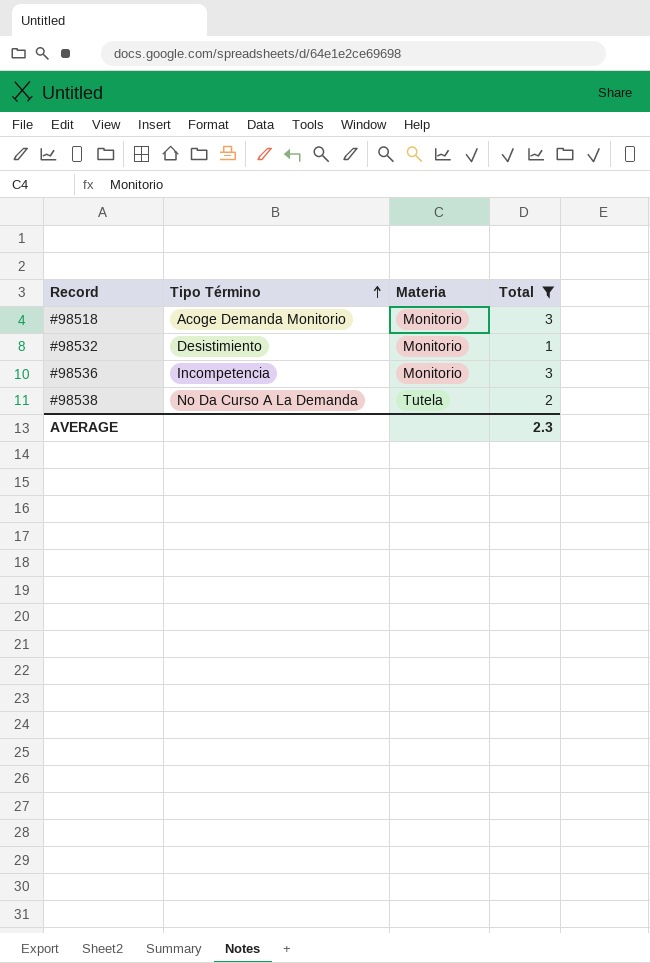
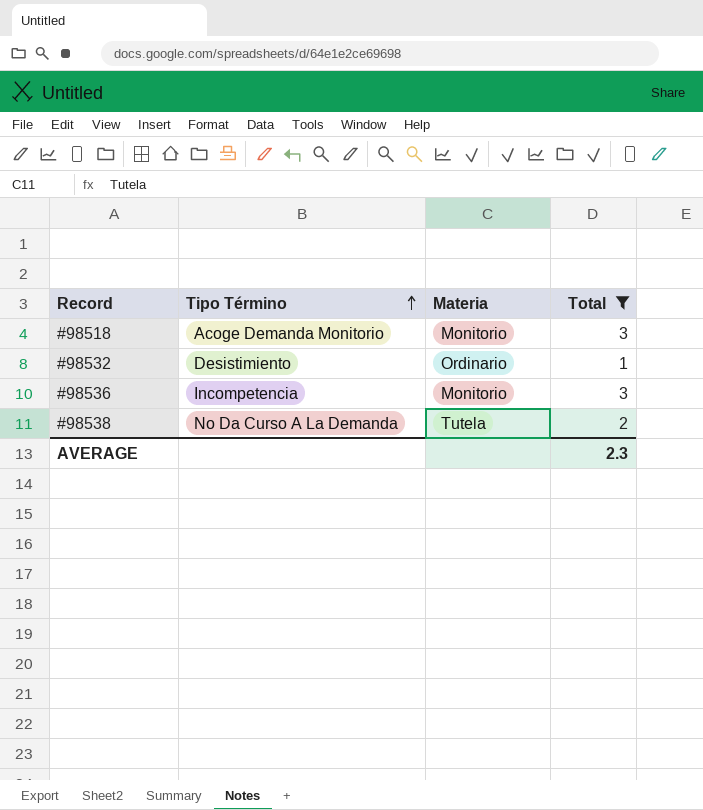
#98532 | Materia: Monitorio -> Ordinario

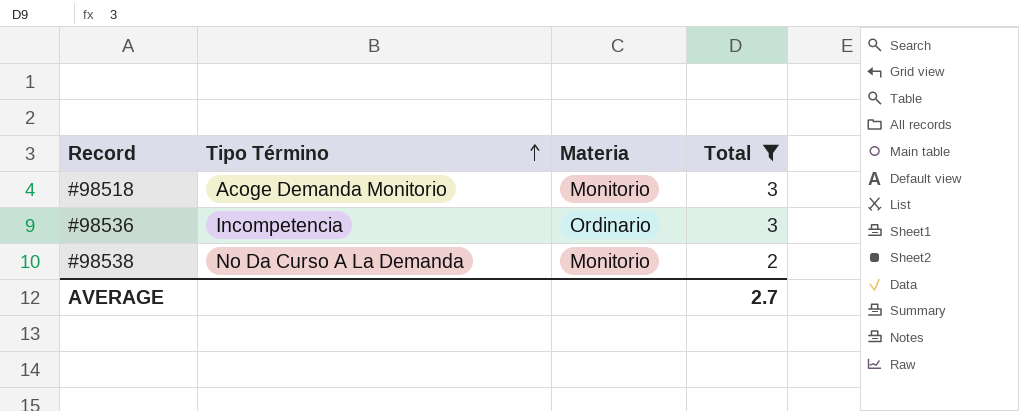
row #98532: Desistimiento | Ordinario | 1 -> none
#98536 | Materia: Monitorio -> Ordinario
#98538 | Materia: Tutela -> Monitorio
AVERAGE | Total: 2.3 -> 2.7

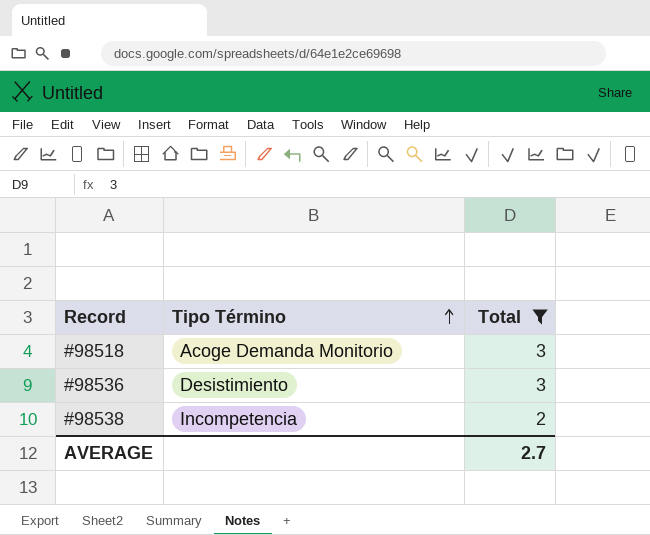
column Materia | position: 3 -> none
#98536 | Tipo Término: Incompetencia -> Desistimiento
#98538 | Tipo Término: No Da Curso A La Demanda -> Incompetencia

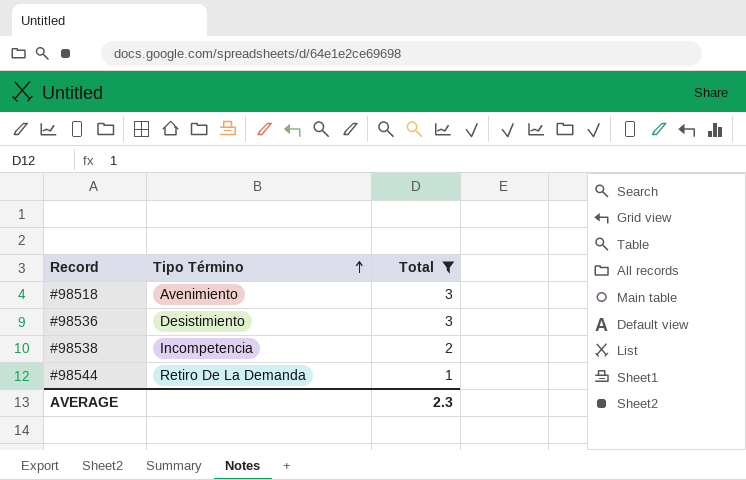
#98518 | Tipo Término: Acoge Demanda Monitorio -> Avenimiento
row #98544: none -> Retiro De La Demanda | 1
AVERAGE | Total: 2.7 -> 2.3

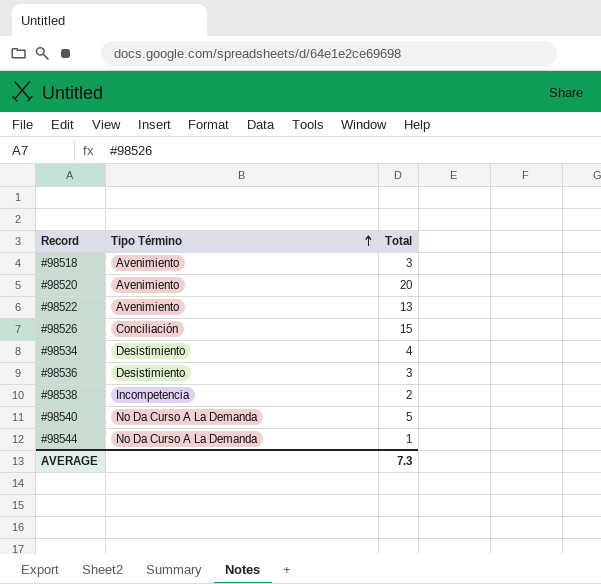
filter: Total <= 3 -> none
#98544 | Tipo Término: Retiro De La Demanda -> No Da Curso A La Demanda
AVERAGE | Total: 2.3 -> 7.3

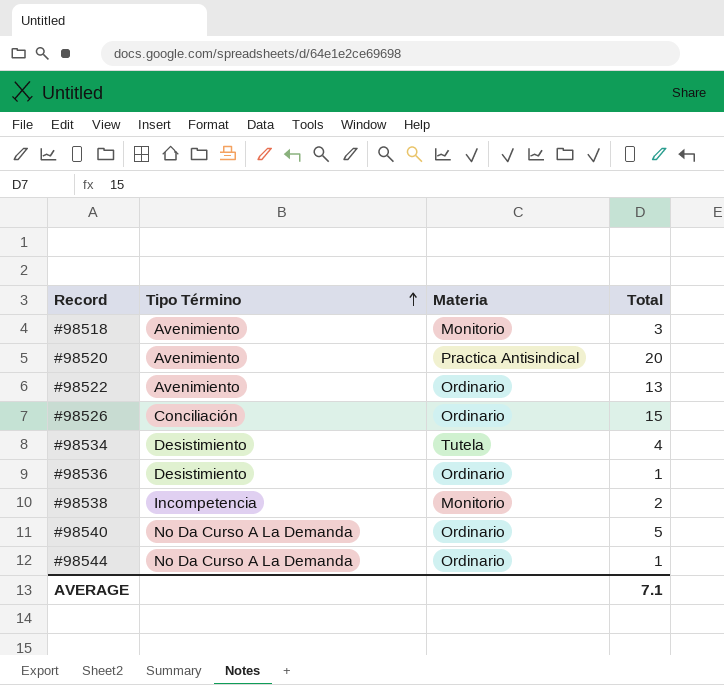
column Materia | position: none -> 3
#98536 | Total: 3 -> 1
AVERAGE | Total: 7.3 -> 7.1

